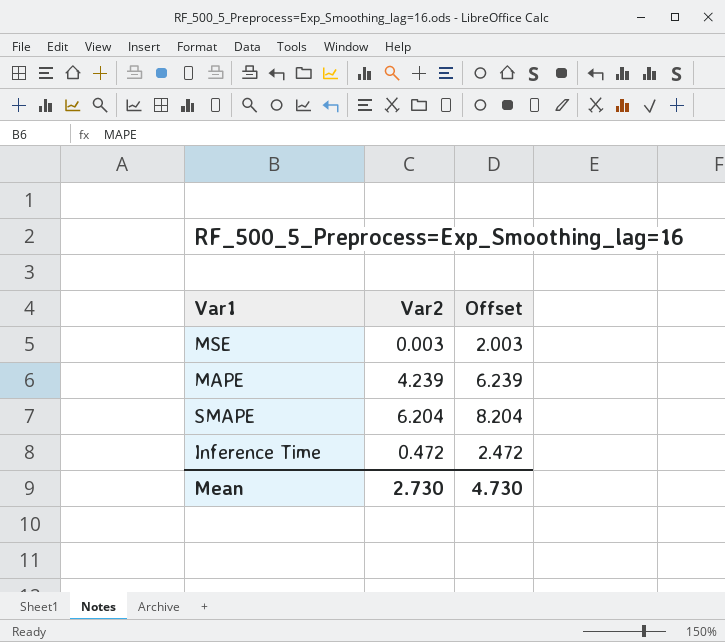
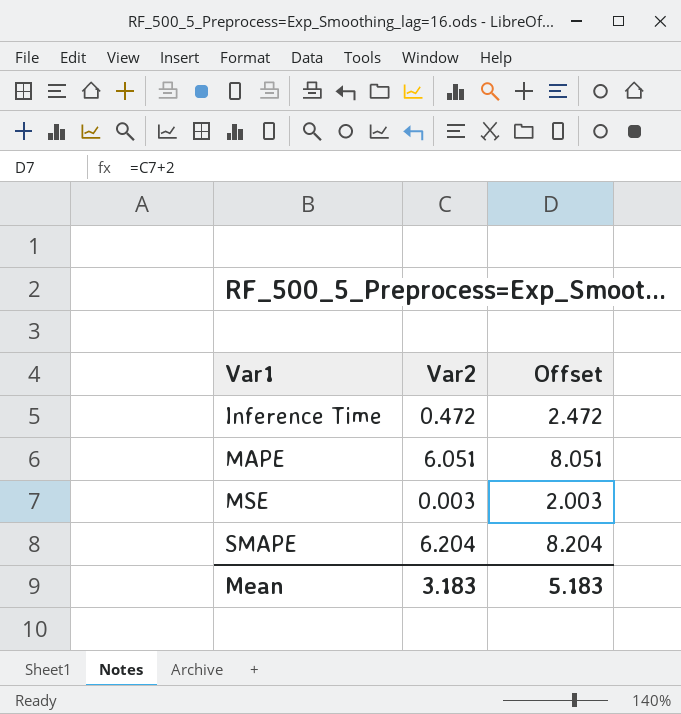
row order: none -> Var1 ascending
MAPE | Var2: 4.239 -> 6.051
MAPE | Offset: 6.239 -> 8.051
Mean | Var2: 2.730 -> 3.183
Mean | Offset: 4.730 -> 5.183

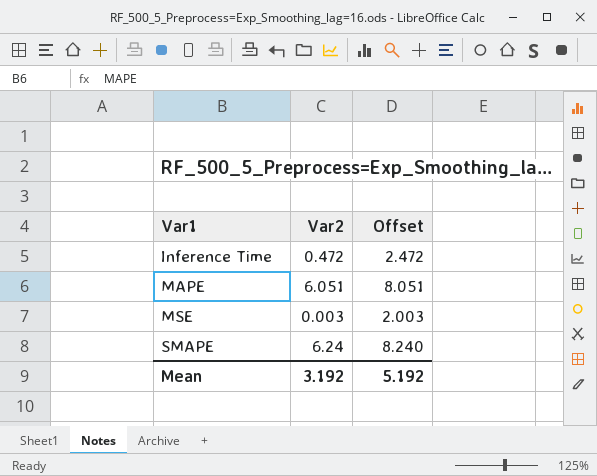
SMAPE | Var2: 6.204 -> 6.24
SMAPE | Offset: 8.204 -> 8.240
Mean | Var2: 3.183 -> 3.192
Mean | Offset: 5.183 -> 5.192

